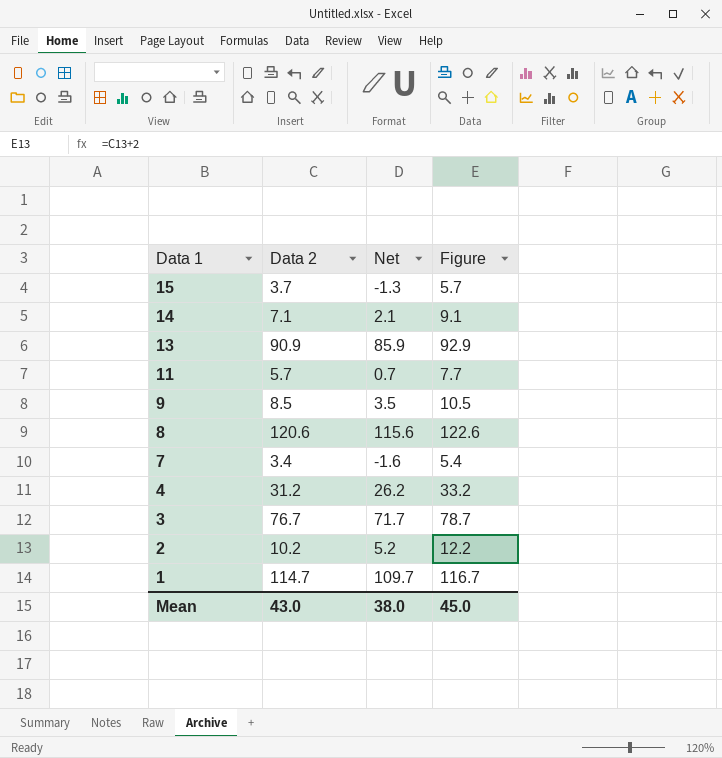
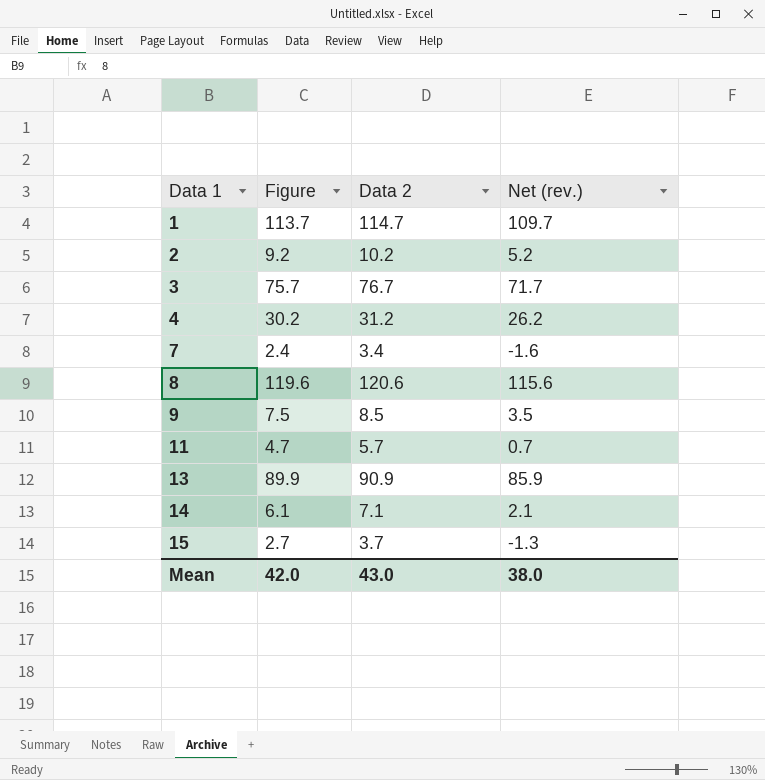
row order: Data 1 descending -> Data 1 ascending
column Figure | formula: [Data 2] + 2 -> [Data 2] - 1
column Figure | position: 4 -> 2
column name: Net -> Net (rev.)
Mean | Figure: 45.0 -> 42.0

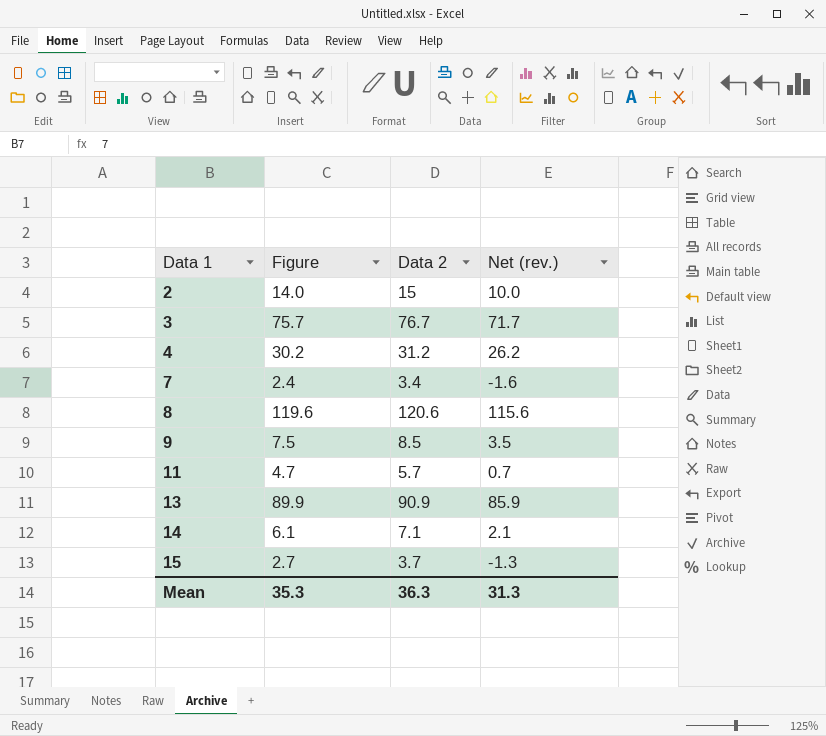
row 1: 113.7 | 114.7 | 109.7 -> none
2 | Figure: 9.2 -> 14.0
2 | Data 2: 10.2 -> 15
2 | Net (rev.): 5.2 -> 10.0
Mean | Figure: 42.0 -> 35.3
Mean | Data 2: 43.0 -> 36.3
Mean | Net (rev.): 38.0 -> 31.3

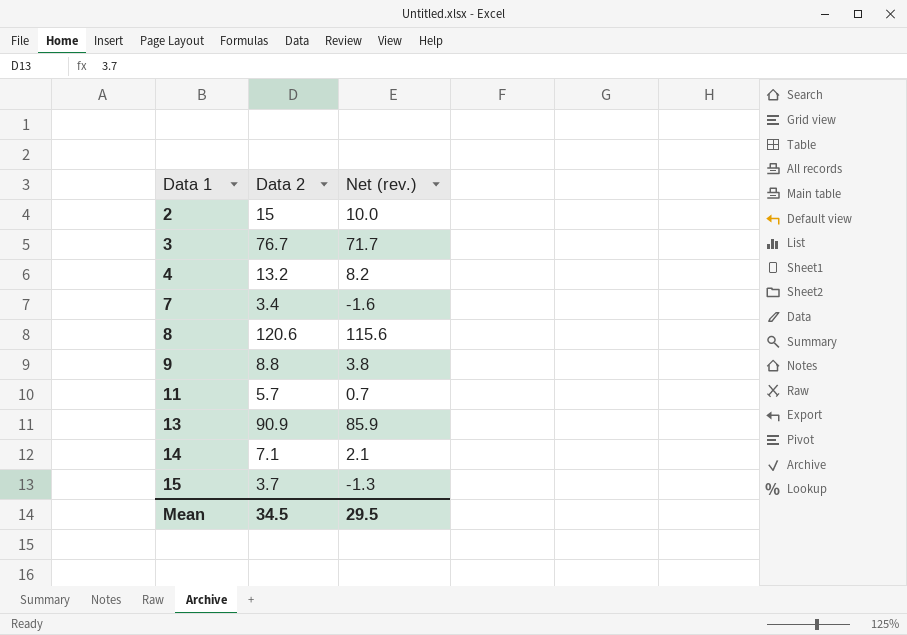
column Figure | formula: [Data 2] - 1 -> none
4 | Data 2: 31.2 -> 13.2
4 | Net (rev.): 26.2 -> 8.2
9 | Data 2: 8.5 -> 8.8
9 | Net (rev.): 3.5 -> 3.8
Mean | Data 2: 36.3 -> 34.5
Mean | Net (rev.): 31.3 -> 29.5

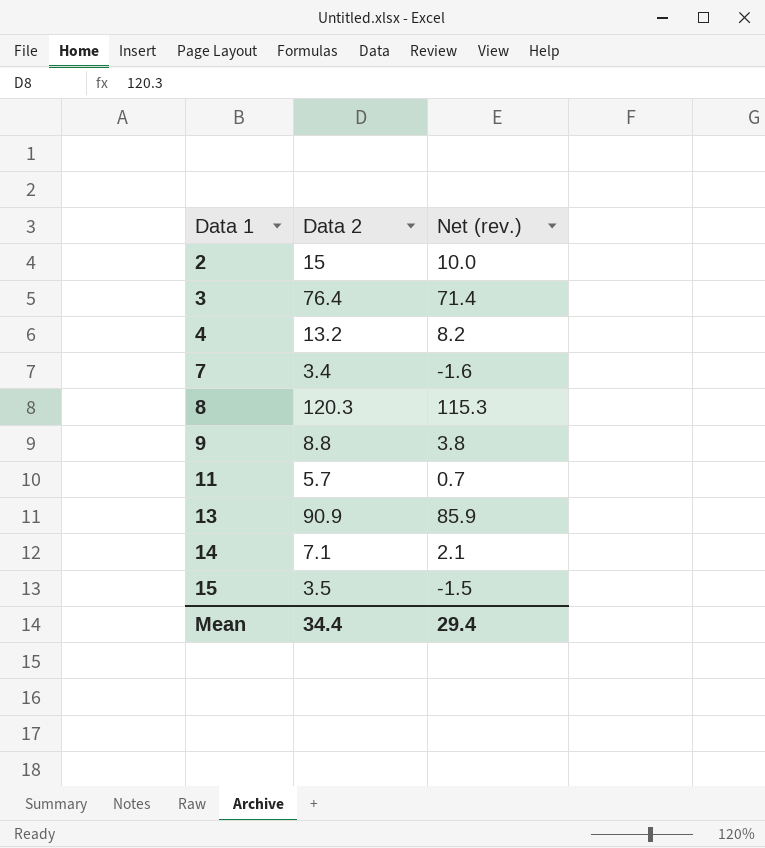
3 | Data 2: 76.7 -> 76.4
3 | Net (rev.): 71.7 -> 71.4
8 | Data 2: 120.6 -> 120.3
8 | Net (rev.): 115.6 -> 115.3
15 | Data 2: 3.7 -> 3.5
15 | Net (rev.): -1.3 -> -1.5
Mean | Data 2: 34.5 -> 34.4
Mean | Net (rev.): 29.5 -> 29.4

